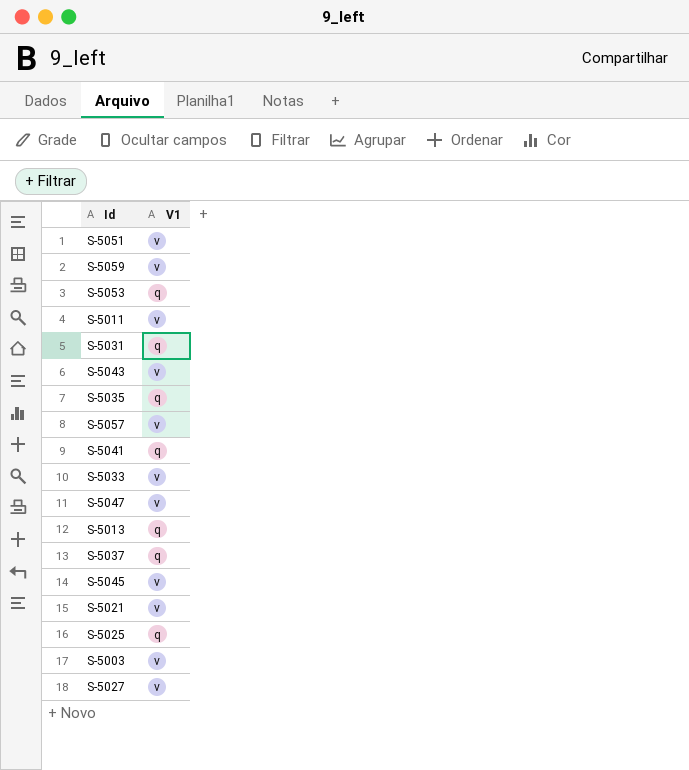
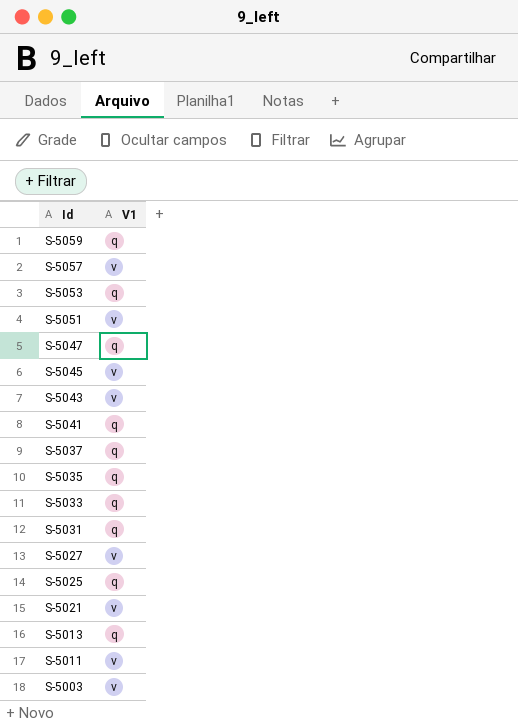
row order: none -> Id descending
S-5059 | V1: v -> q
S-5047 | V1: v -> q
S-5033 | V1: v -> q

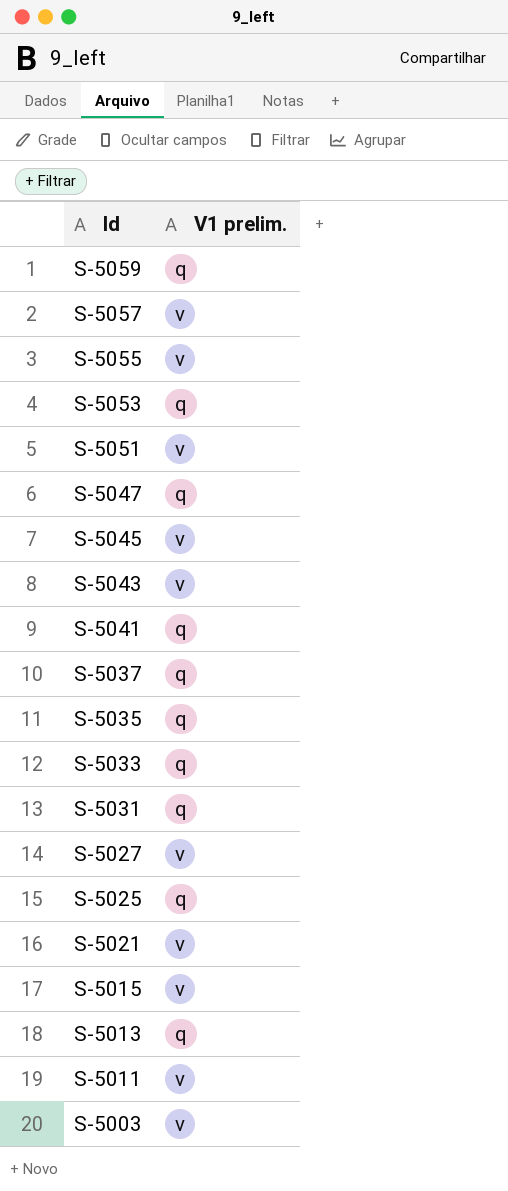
column name: V1 -> V1 prelim.
row S-5055: none -> v
row S-5015: none -> v

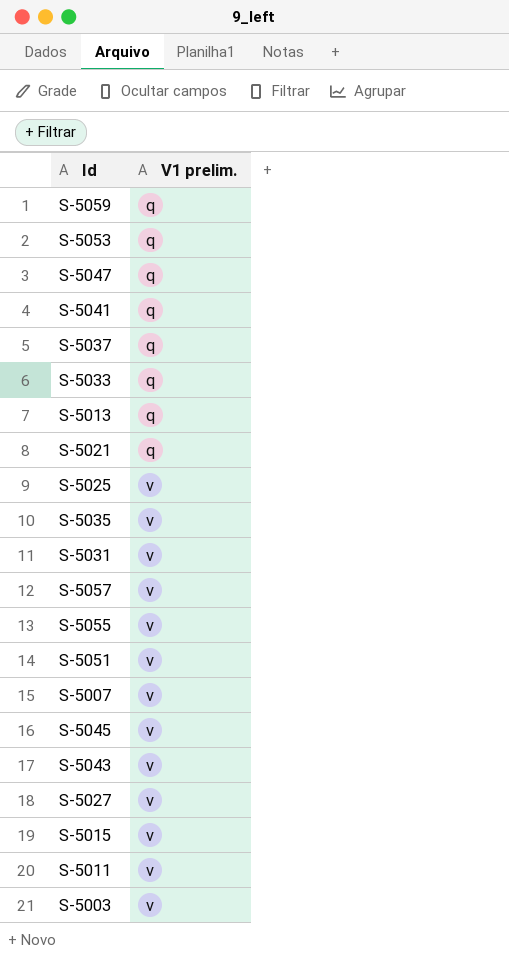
row order: Id descending -> V1 prelim. ascending
S-5021 | V1 prelim.: v -> q
S-5025 | V1 prelim.: q -> v
S-5035 | V1 prelim.: q -> v
S-5031 | V1 prelim.: q -> v
row S-5007: none -> v

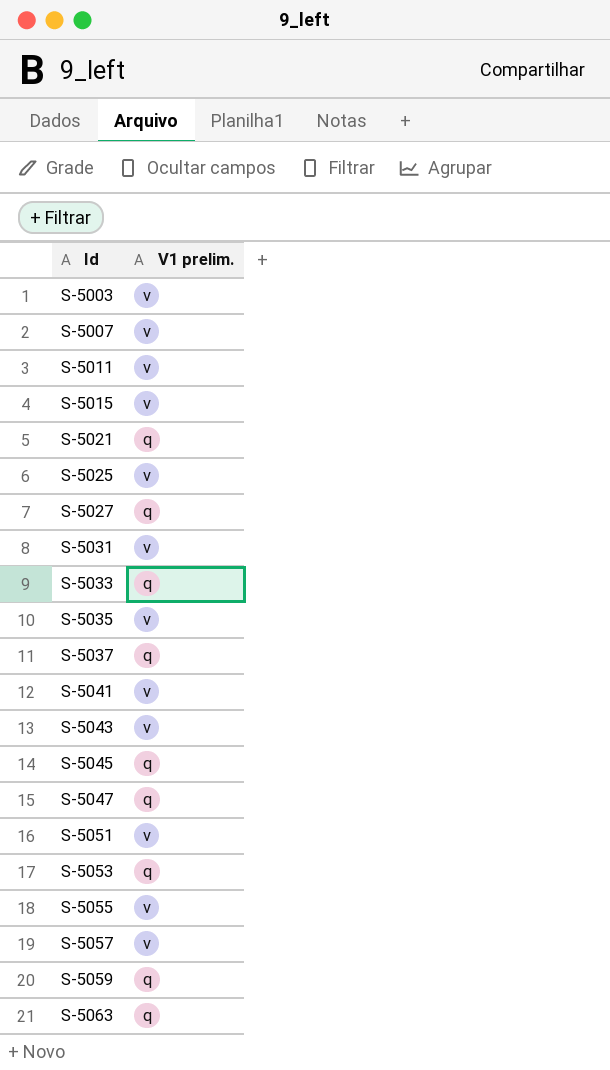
row order: V1 prelim. ascending -> Id ascending
row S-5013: q -> none
S-5027 | V1 prelim.: v -> q
S-5041 | V1 prelim.: q -> v
S-5045 | V1 prelim.: v -> q
row S-5063: none -> q

